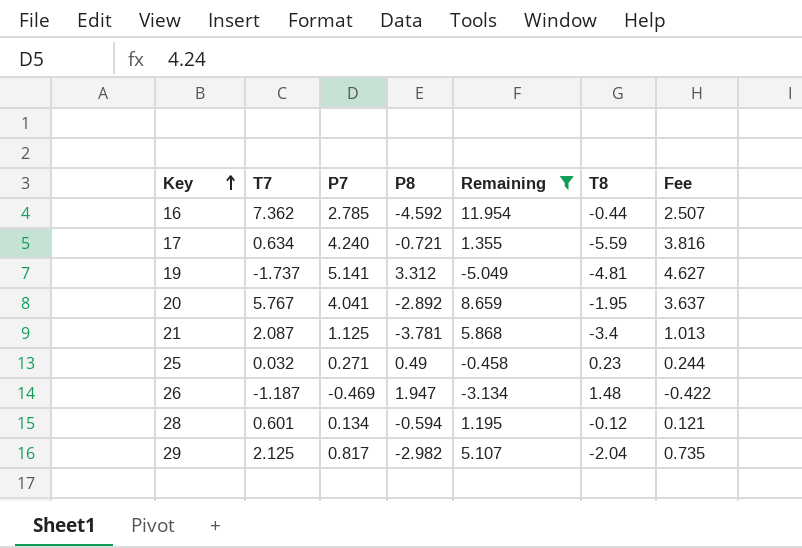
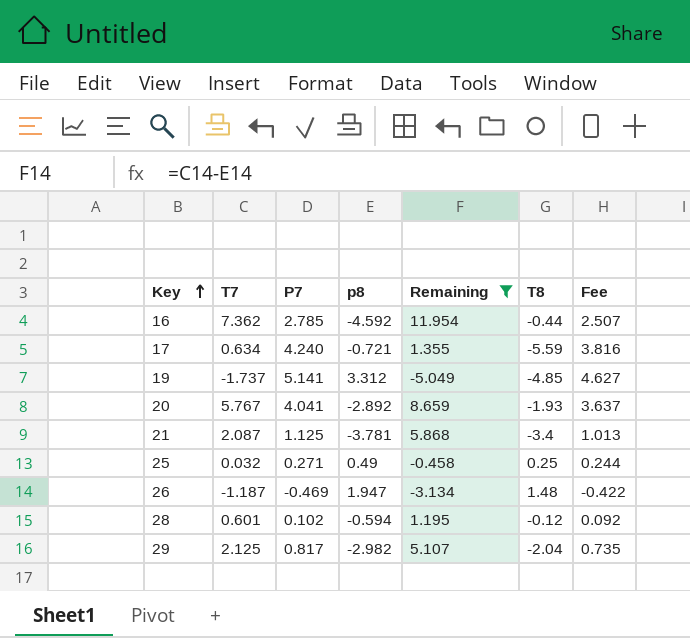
column name: P8 -> p8
19 | T8: -4.81 -> -4.85
20 | T8: -1.95 -> -1.93
25 | T8: 0.23 -> 0.25
28 | P7: 0.134 -> 0.102
28 | Fee: 0.121 -> 0.092

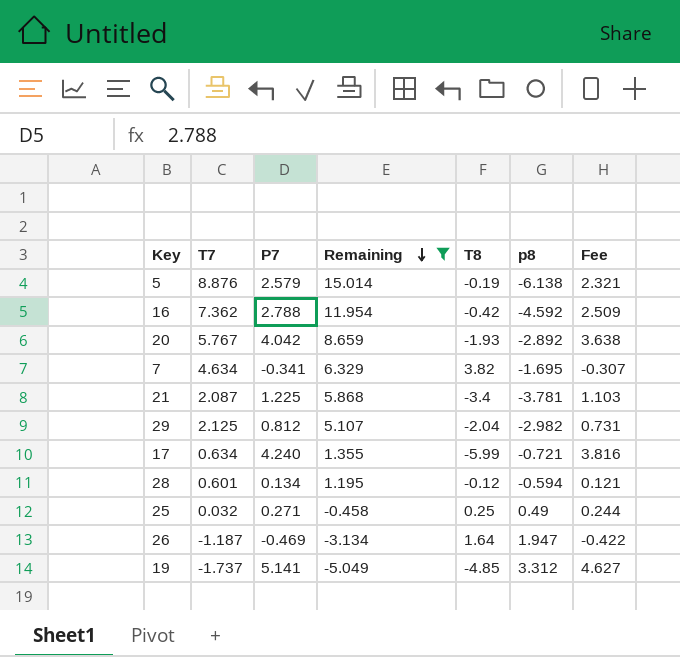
row order: Key ascending -> Remaining descending
column p8 | position: 4 -> 6
row 5: none -> 8.876 | 2.579 | 15.014 | -0.19 | -6.138 | 2.321
16 | P7: 2.785 -> 2.788
16 | T8: -0.44 -> -0.42
16 | Fee: 2.507 -> 2.509
20 | P7: 4.041 -> 4.042
20 | Fee: 3.637 -> 3.638
row 7: none -> 4.634 | -0.341 | 6.329 | 3.82 | -1.695 | -0.307
21 | P7: 1.125 -> 1.225
21 | Fee: 1.013 -> 1.103
29 | P7: 0.817 -> 0.812
29 | Fee: 0.735 -> 0.731
17 | T8: -5.59 -> -5.99
28 | P7: 0.102 -> 0.134
28 | Fee: 0.092 -> 0.121
26 | T8: 1.48 -> 1.64

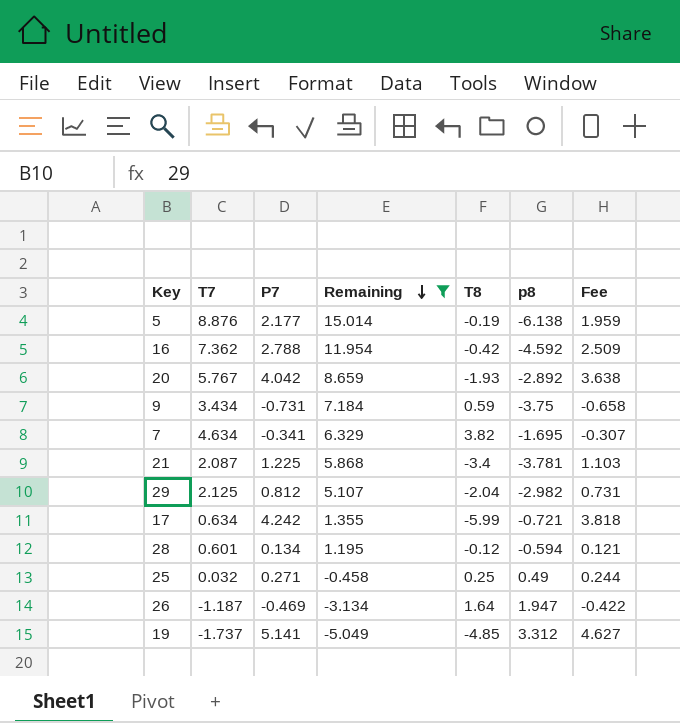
5 | P7: 2.579 -> 2.177
5 | Fee: 2.321 -> 1.959
row 9: none -> 3.434 | -0.731 | 7.184 | 0.59 | -3.75 | -0.658
17 | P7: 4.240 -> 4.242
17 | Fee: 3.816 -> 3.818

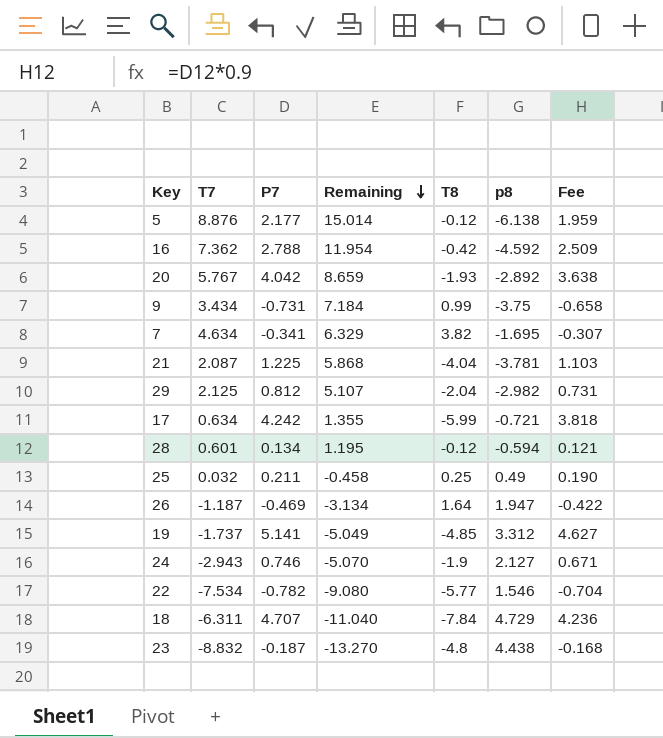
filter: Remaining >= -5.049 -> none
5 | T8: -0.19 -> -0.12
9 | T8: 0.59 -> 0.99
21 | T8: -3.4 -> -4.04
25 | P7: 0.271 -> 0.211
25 | Fee: 0.244 -> 0.190

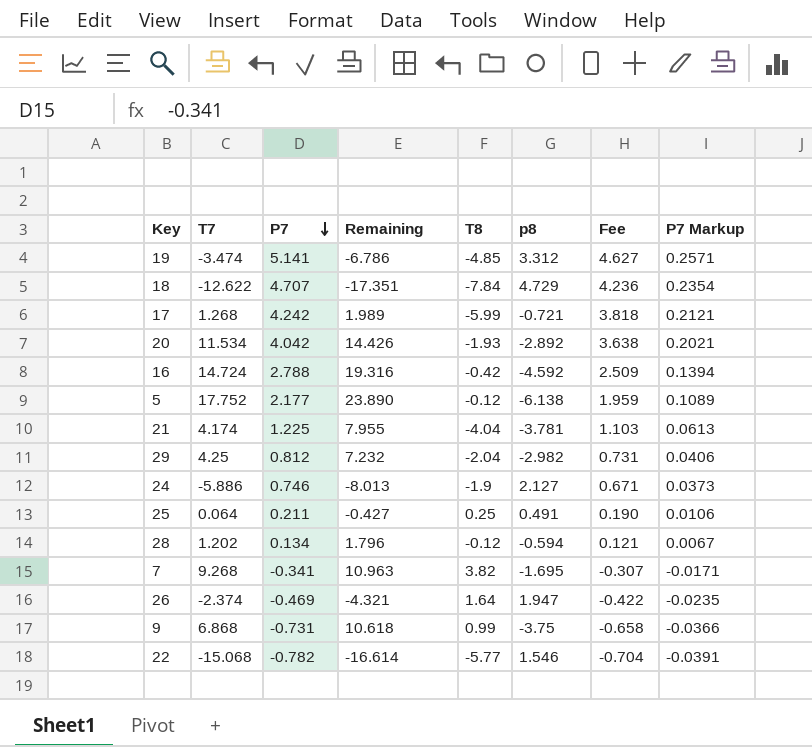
row order: Remaining descending -> P7 descending
column P7 Markup | formula: none -> [P7] * 0.05
row 23: -8.832 | -0.187 | -13.270 | -4.8 | 4.438 | -0.168 -> none
19 | T7: -1.737 -> -3.474
19 | Remaining: -5.049 -> -6.786
18 | T7: -6.311 -> -12.622
18 | Remaining: -11.040 -> -17.351
17 | T7: 0.634 -> 1.268
17 | Remaining: 1.355 -> 1.989
20 | T7: 5.767 -> 11.534
20 | Remaining: 8.659 -> 14.426
16 | T7: 7.362 -> 14.724
16 | Remaining: 11.954 -> 19.316
5 | T7: 8.876 -> 17.752
5 | Remaining: 15.014 -> 23.890
21 | T7: 2.087 -> 4.174
21 | Remaining: 5.868 -> 7.955
29 | T7: 2.125 -> 4.25
29 | Remaining: 5.107 -> 7.232
24 | T7: -2.943 -> -5.886
24 | Remaining: -5.070 -> -8.013
25 | T7: 0.032 -> 0.064
25 | Remaining: -0.458 -> -0.427
25 | p8: 0.49 -> 0.491
28 | T7: 0.601 -> 1.202
28 | Remaining: 1.195 -> 1.796
7 | T7: 4.634 -> 9.268
7 | Remaining: 6.329 -> 10.963
26 | T7: -1.187 -> -2.374
26 | Remaining: -3.134 -> -4.321
9 | T7: 3.434 -> 6.868
9 | Remaining: 7.184 -> 10.618
22 | T7: -7.534 -> -15.068
22 | Remaining: -9.080 -> -16.614

